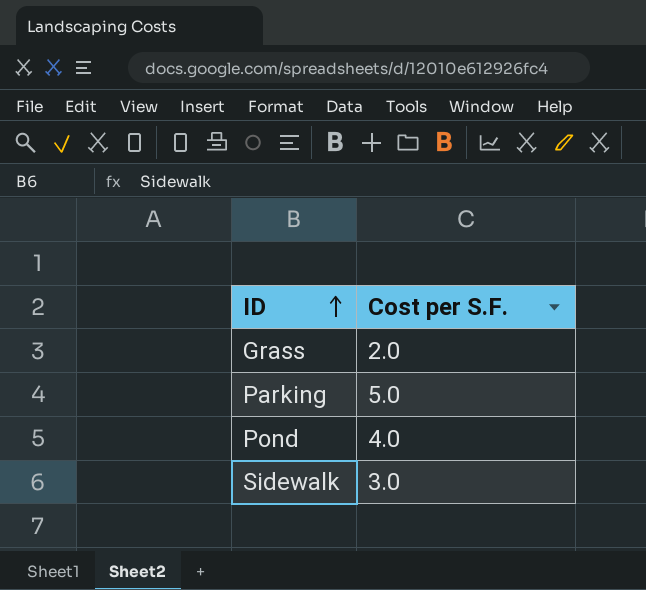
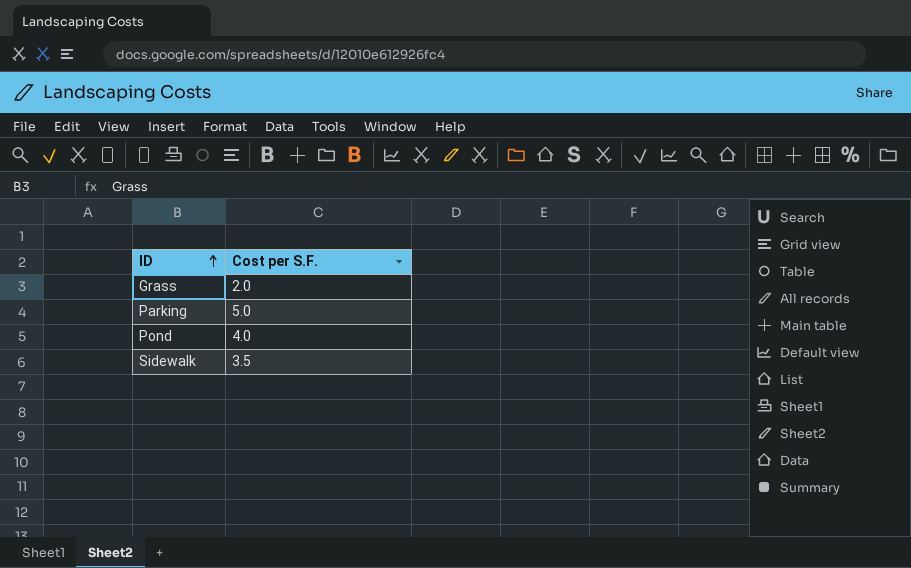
Sidewalk | Cost per S.F.: 3.0 -> 3.5

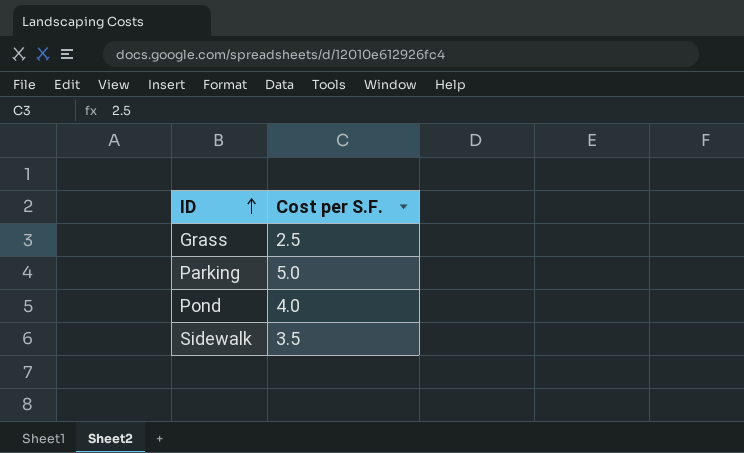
Grass | Cost per S.F.: 2.0 -> 2.5

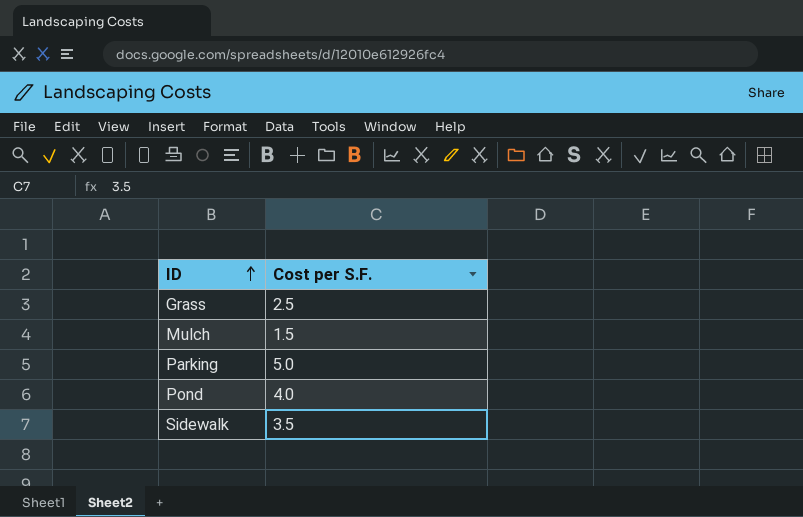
row Mulch: none -> 1.5

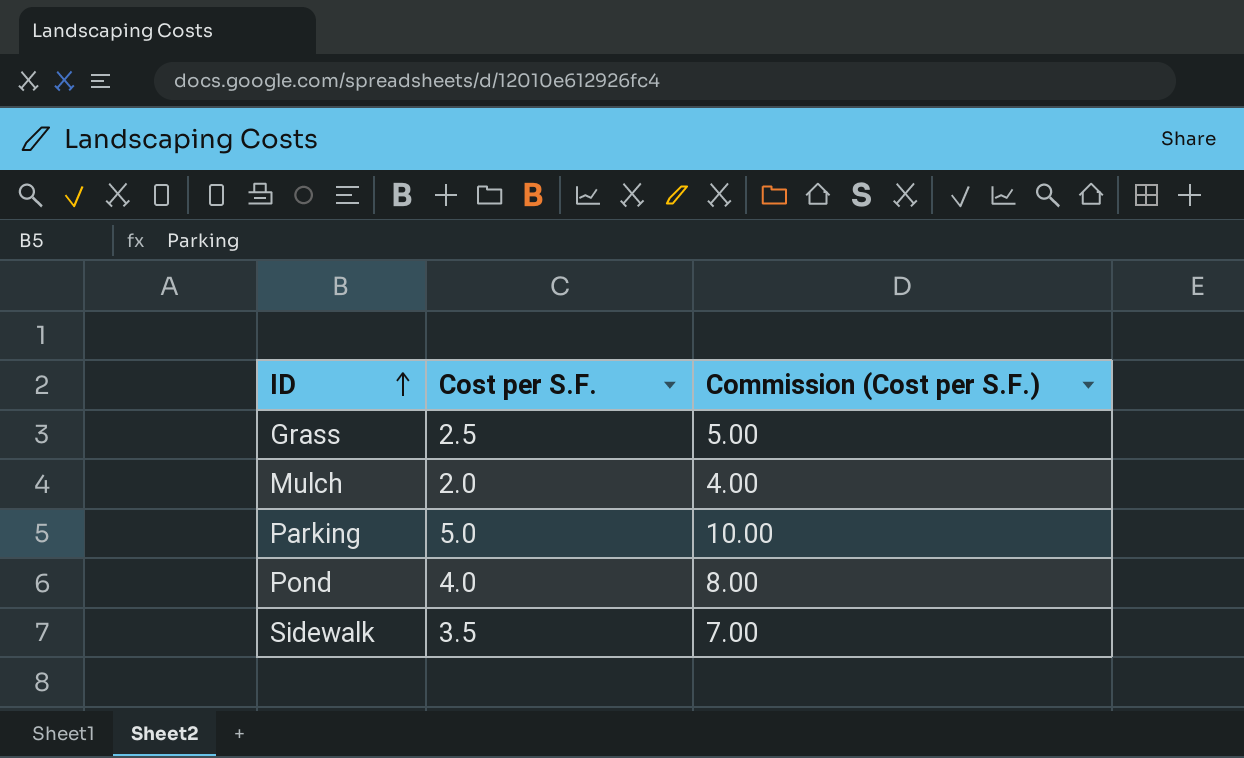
column Commission (Cost per S.F.) | formula: none -> [Cost per S.F.] * 2
Mulch | Cost per S.F.: 1.5 -> 2.0

